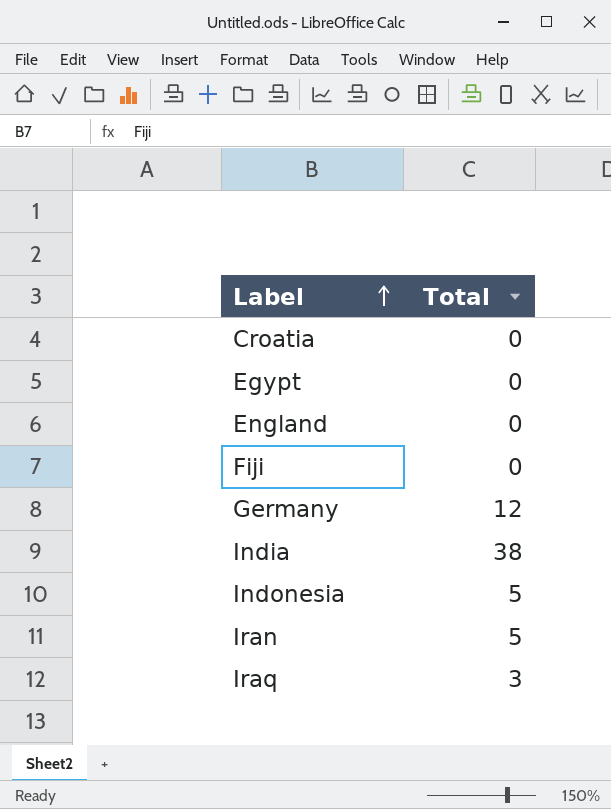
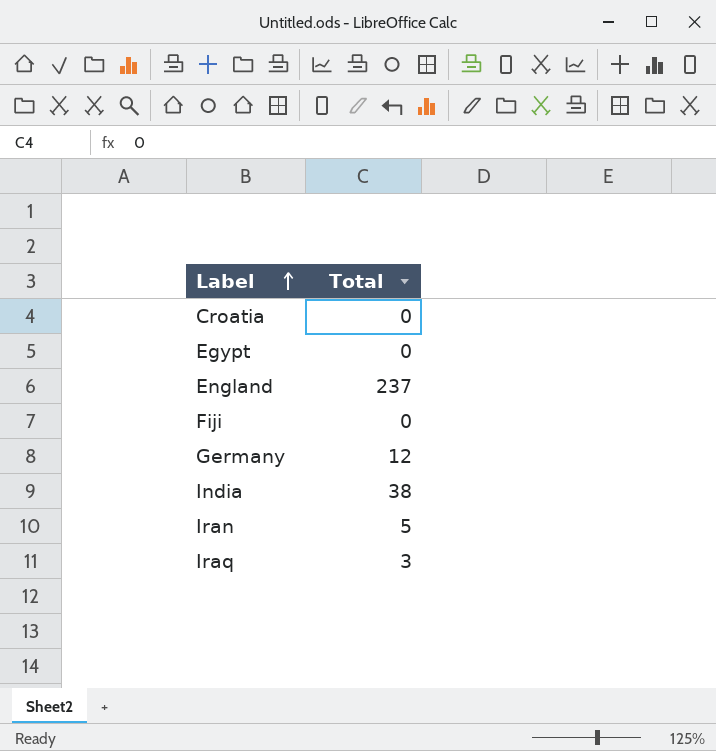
row Indonesia: 5 -> none
England | Total: 0 -> 237

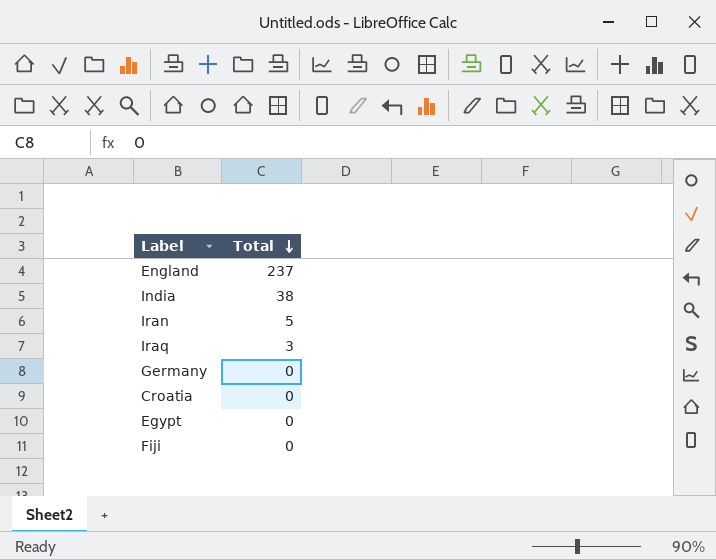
row order: Label ascending -> Total descending
Germany | Total: 12 -> 0

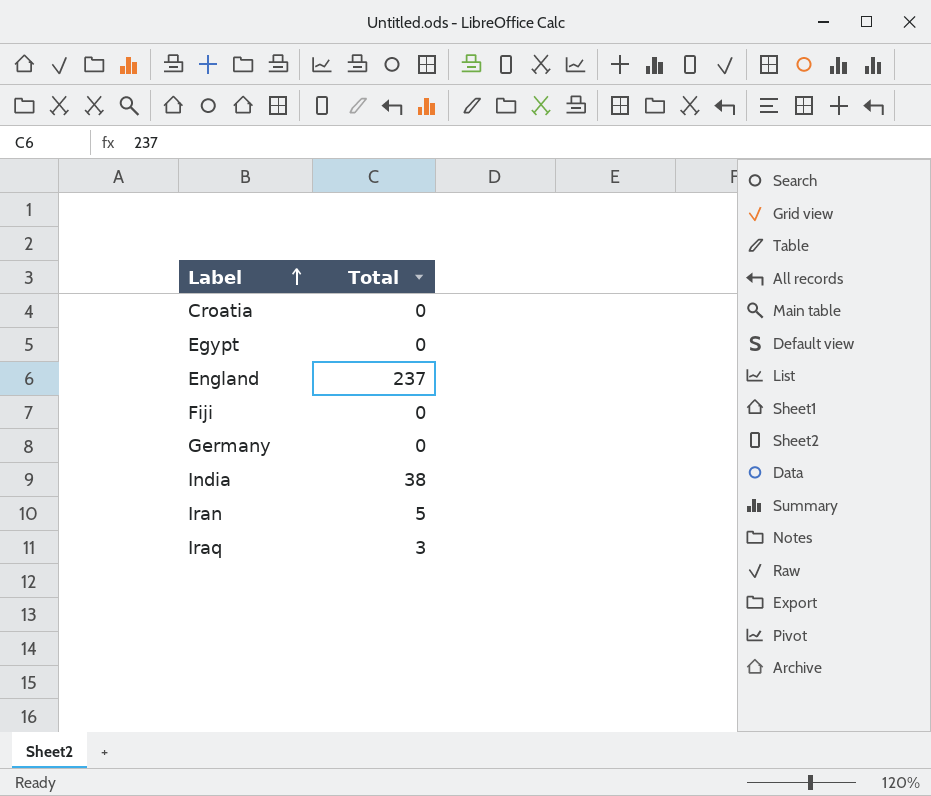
row order: Total descending -> Label ascending

